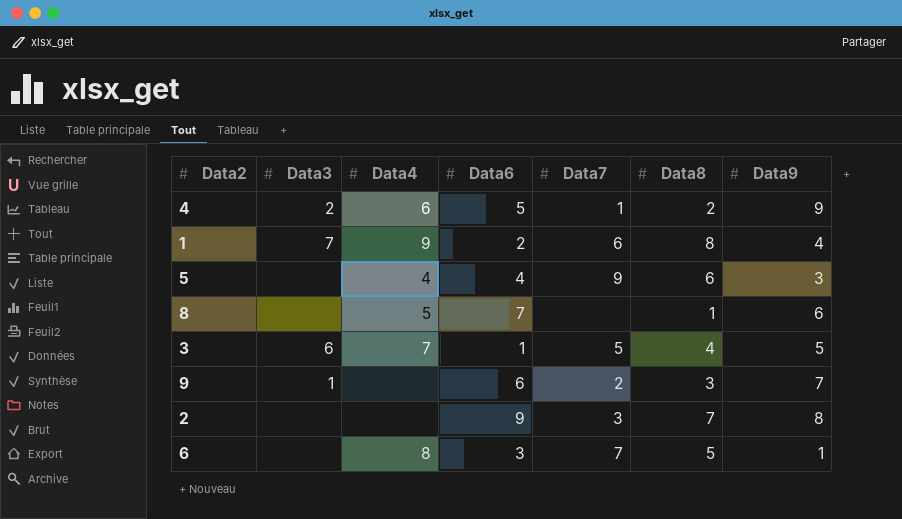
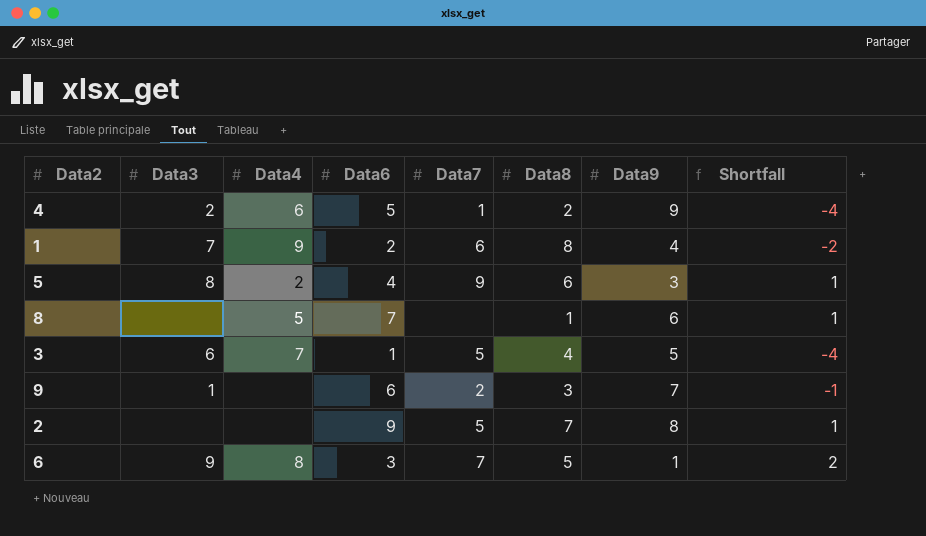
column Shortfall | formula: none -> [Data6] - [Data9]
5 | Data3: none -> 8
5 | Data4: 4 -> 2
2 | Data7: 3 -> 5
6 | Data3: none -> 9

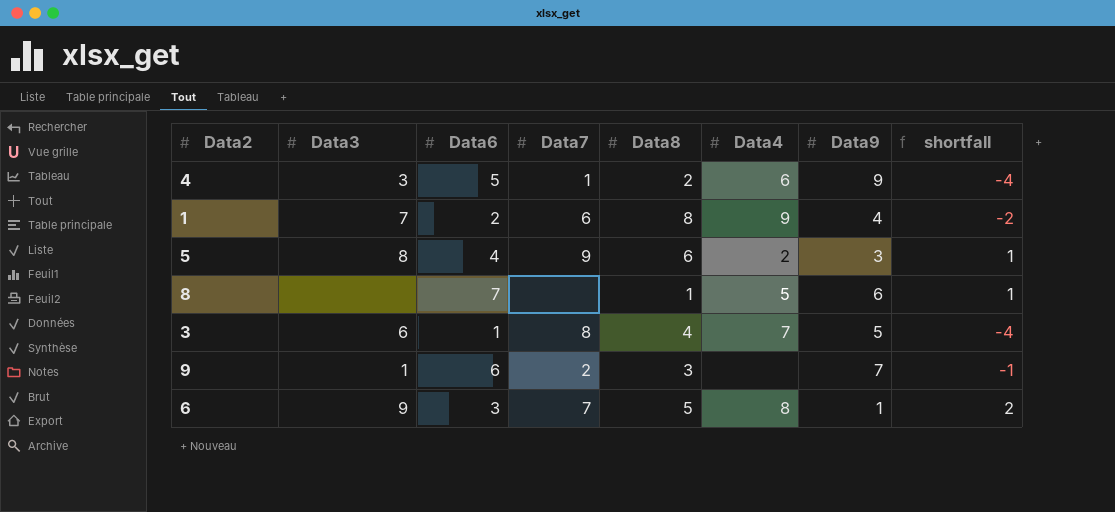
column Data4 | position: 3 -> 6
column name: Shortfall -> shortfall
row 2: none | none | 9 | 5 | 7 | 8 | 1 -> none
4 | Data3: 2 -> 3
3 | Data7: 5 -> 8

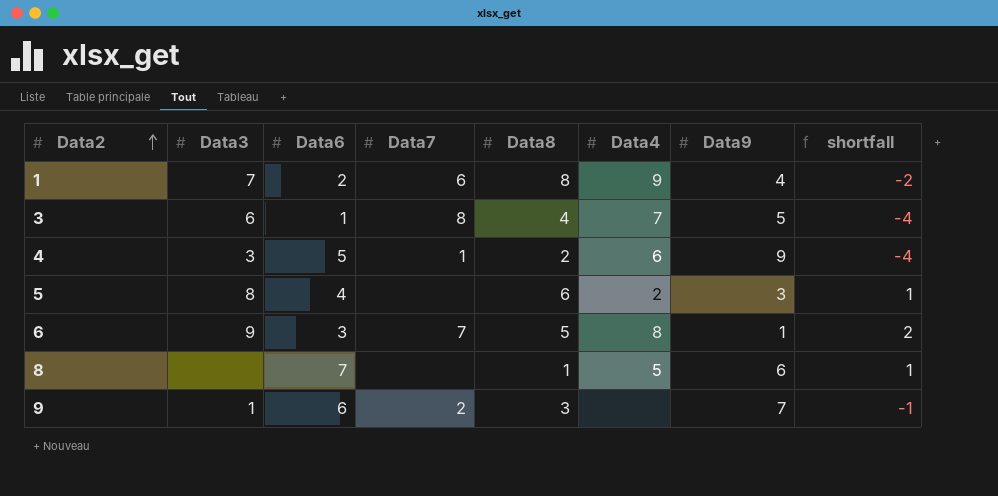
row order: none -> Data2 ascending
5 | Data7: 9 -> none

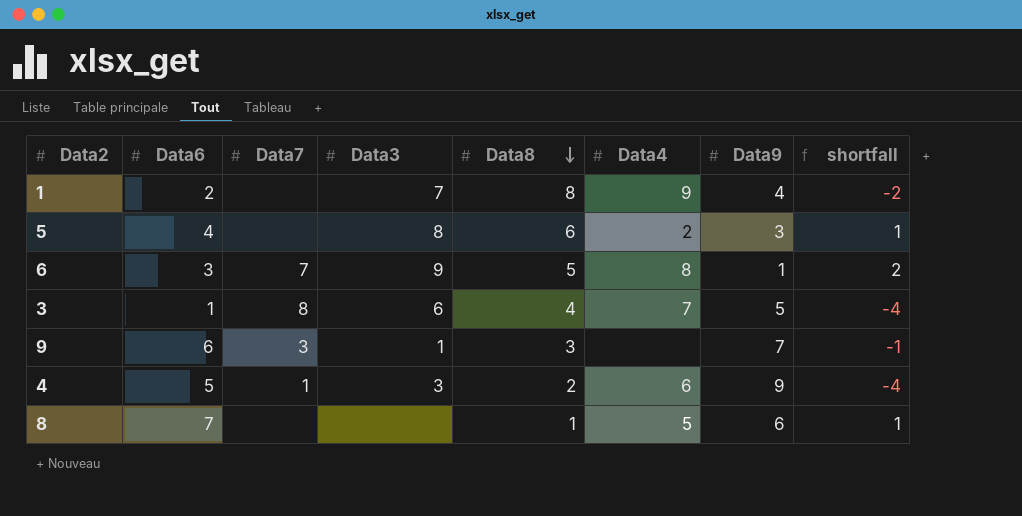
row order: Data2 ascending -> Data8 descending
column Data3 | position: 2 -> 4
1 | Data7: 6 -> none
9 | Data7: 2 -> 3

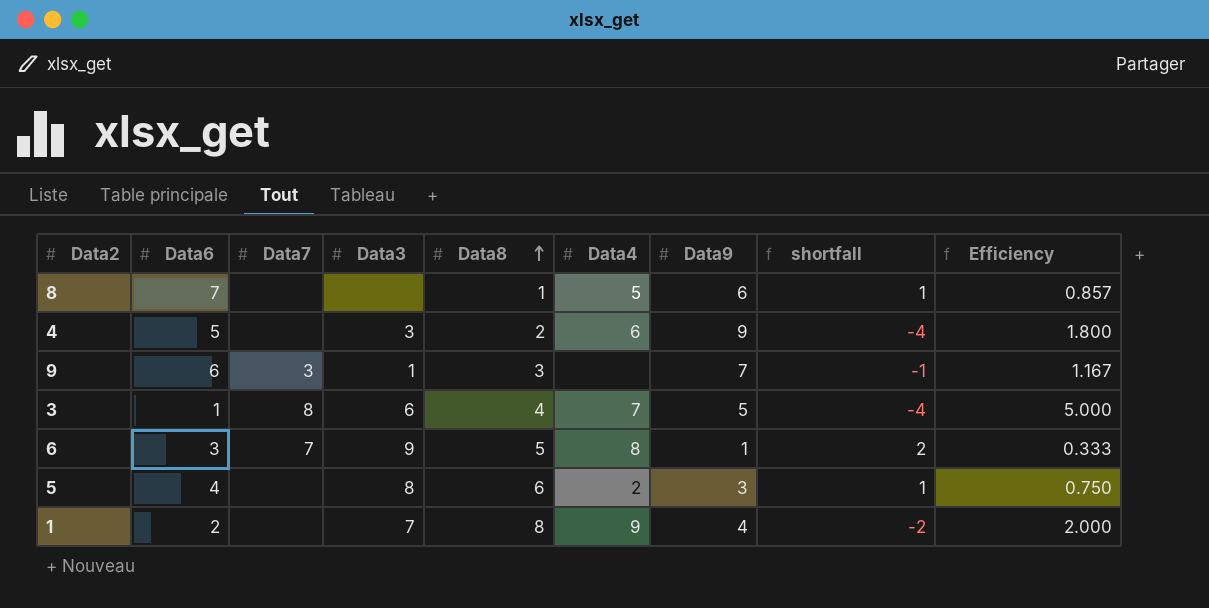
row order: Data8 descending -> Data8 ascending
column Efficiency | formula: none -> [Data9] / [Data6]
4 | Data7: 1 -> none

